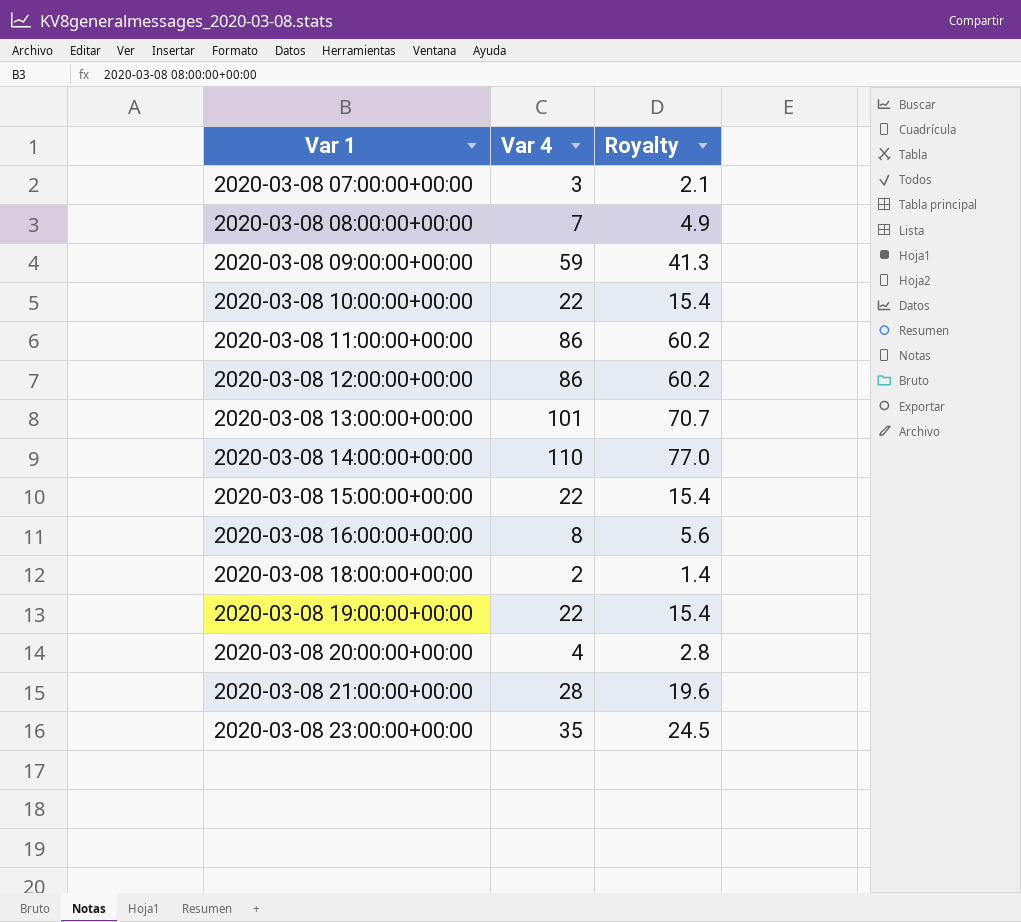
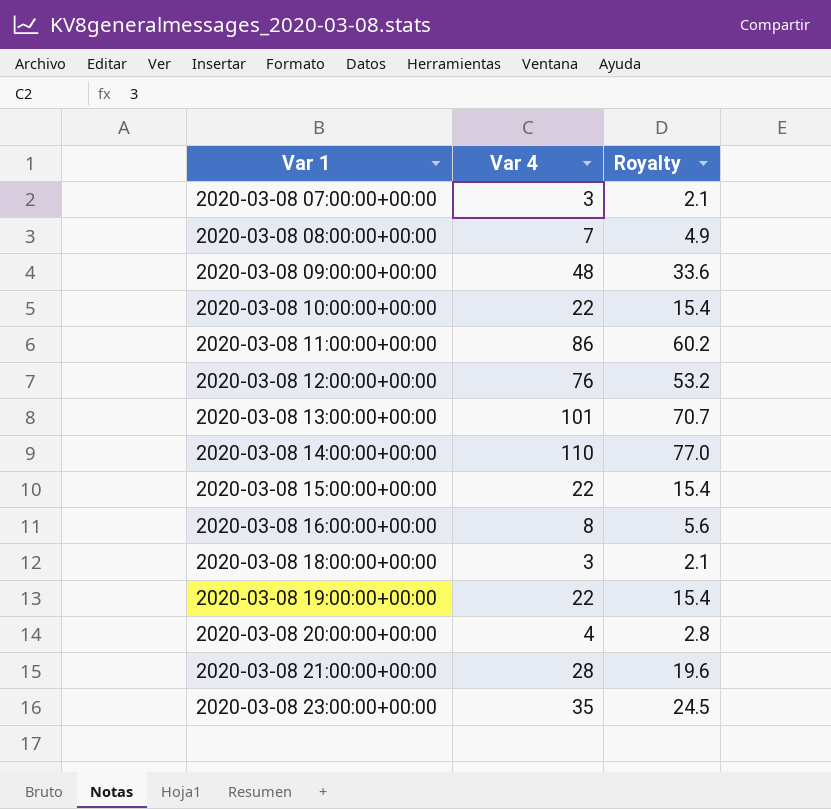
2020-03-08 09:00:00+00:00 | Var 4: 59 -> 48
2020-03-08 09:00:00+00:00 | Royalty: 41.3 -> 33.6
2020-03-08 12:00:00+00:00 | Var 4: 86 -> 76
2020-03-08 12:00:00+00:00 | Royalty: 60.2 -> 53.2
2020-03-08 18:00:00+00:00 | Var 4: 2 -> 3
2020-03-08 18:00:00+00:00 | Royalty: 1.4 -> 2.1

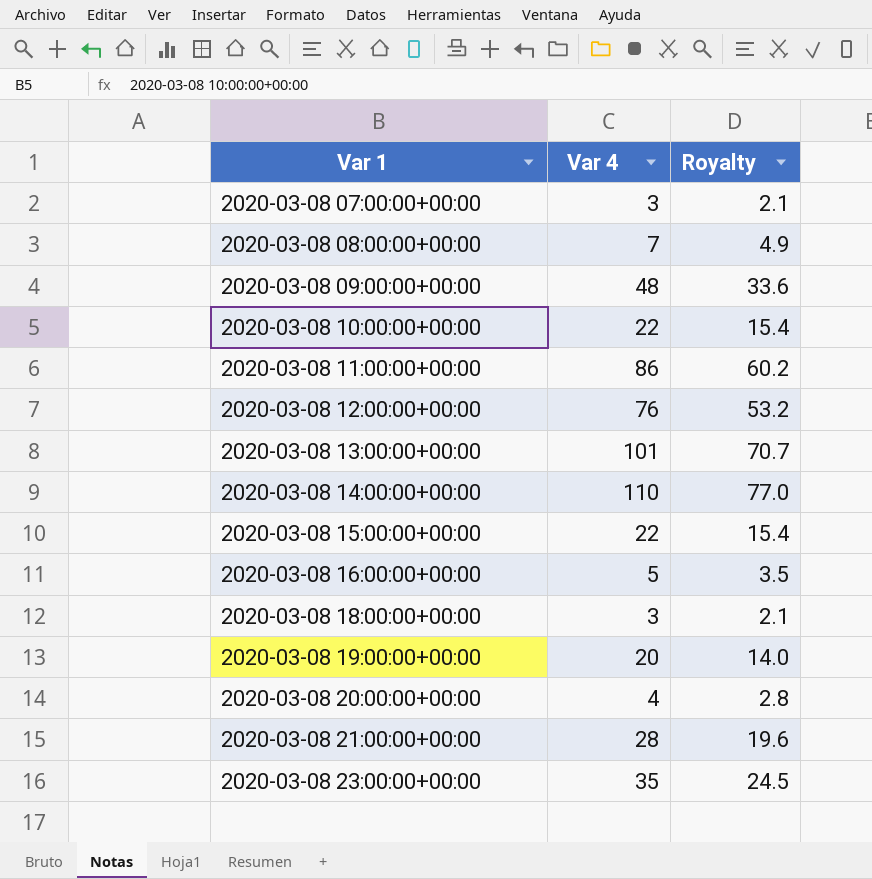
2020-03-08 16:00:00+00:00 | Var 4: 8 -> 5
2020-03-08 16:00:00+00:00 | Royalty: 5.6 -> 3.5
2020-03-08 19:00:00+00:00 | Var 4: 22 -> 20
2020-03-08 19:00:00+00:00 | Royalty: 15.4 -> 14.0

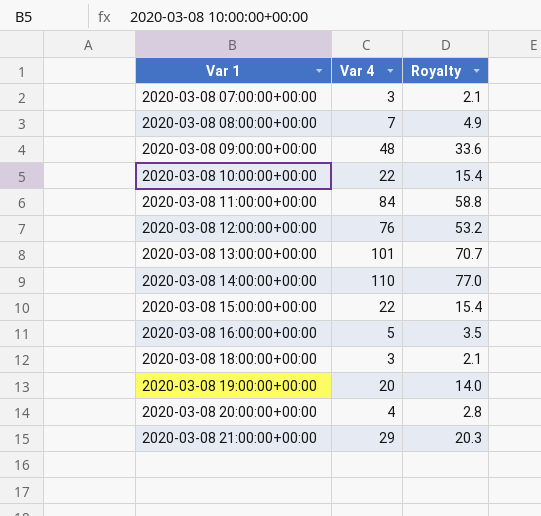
row 2020-03-08 23:00:00+00:00: 35 | 24.5 -> none
2020-03-08 11:00:00+00:00 | Var 4: 86 -> 84
2020-03-08 11:00:00+00:00 | Royalty: 60.2 -> 58.8
2020-03-08 21:00:00+00:00 | Var 4: 28 -> 29
2020-03-08 21:00:00+00:00 | Royalty: 19.6 -> 20.3

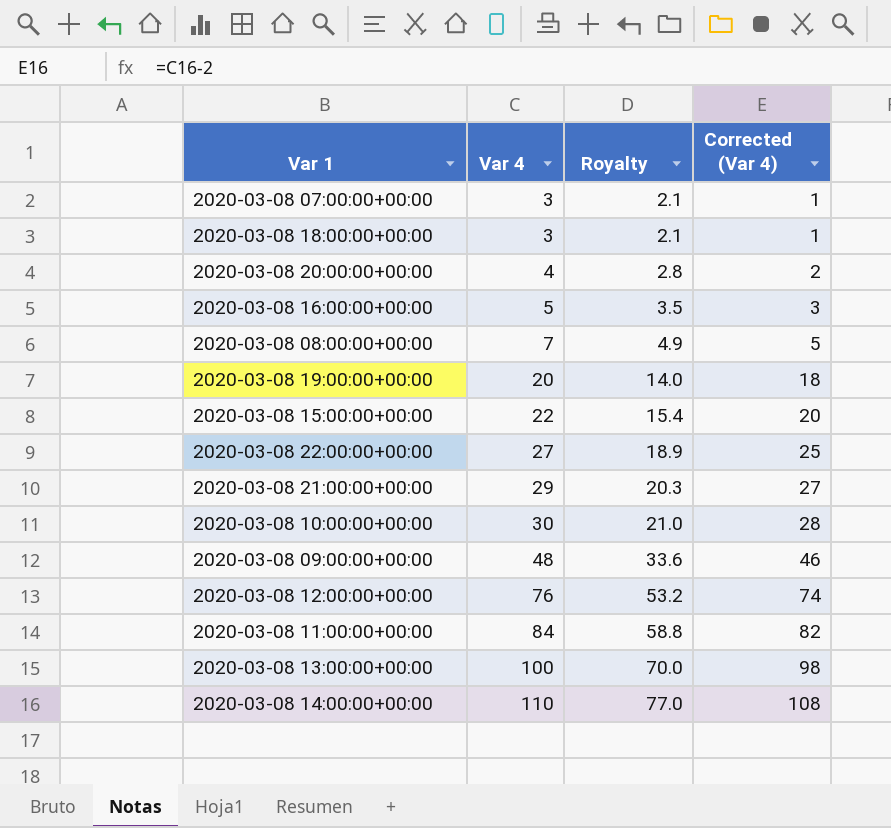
row order: Var 1 ascending -> Var 4 ascending
column Corrected (Var 4) | formula: none -> [Var 4] - 2
row 2020-03-08 22:00:00+00:00: none -> 27 | 18.9 | 25
2020-03-08 10:00:00+00:00 | Var 4: 22 -> 30
2020-03-08 10:00:00+00:00 | Royalty: 15.4 -> 21.0
2020-03-08 13:00:00+00:00 | Var 4: 101 -> 100
2020-03-08 13:00:00+00:00 | Royalty: 70.7 -> 70.0

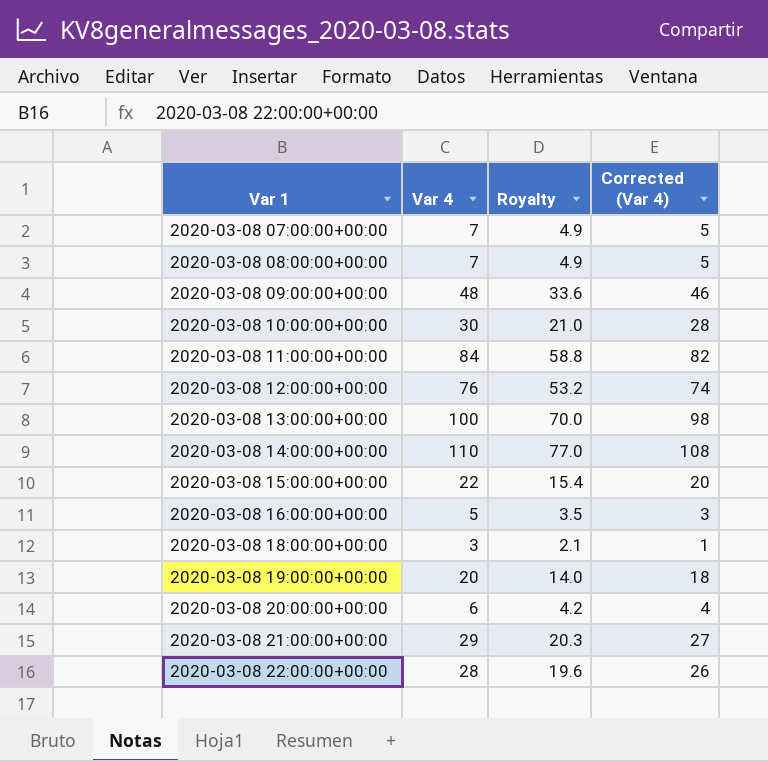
row order: Var 4 ascending -> Var 1 ascending
2020-03-08 07:00:00+00:00 | Var 4: 3 -> 7
2020-03-08 07:00:00+00:00 | Royalty: 2.1 -> 4.9
2020-03-08 07:00:00+00:00 | Corrected (Var 4): 1 -> 5
2020-03-08 20:00:00+00:00 | Var 4: 4 -> 6
2020-03-08 20:00:00+00:00 | Royalty: 2.8 -> 4.2
2020-03-08 20:00:00+00:00 | Corrected (Var 4): 2 -> 4
2020-03-08 22:00:00+00:00 | Var 4: 27 -> 28
2020-03-08 22:00:00+00:00 | Royalty: 18.9 -> 19.6
2020-03-08 22:00:00+00:00 | Corrected (Var 4): 25 -> 26

